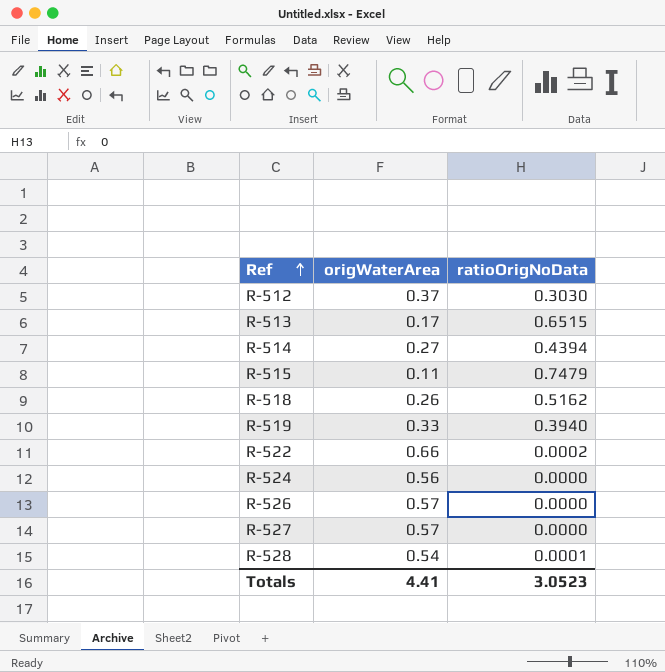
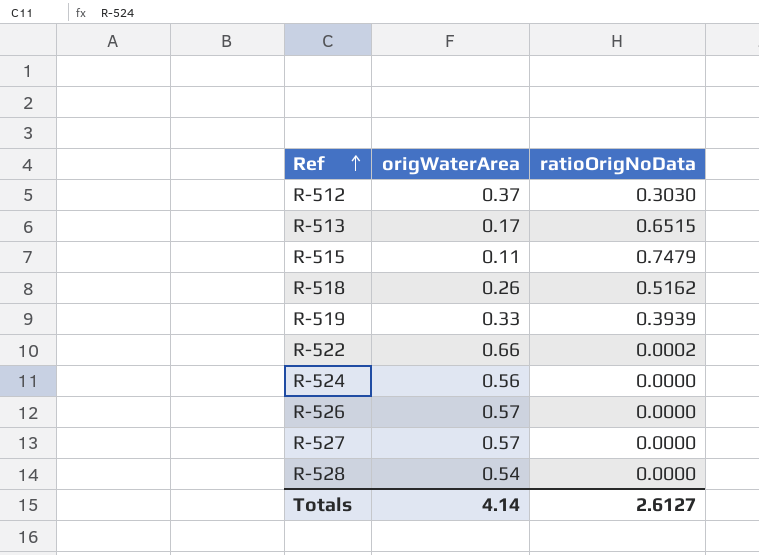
row R-514: 0.27 | 0.4394 -> none
R-519 | ratioOrigNoData: 0.3940 -> 0.3939
R-528 | ratioOrigNoData: 0.0001 -> 0.0000
Totals | origWaterArea: 4.41 -> 4.14
Totals | ratioOrigNoData: 3.0523 -> 2.6127

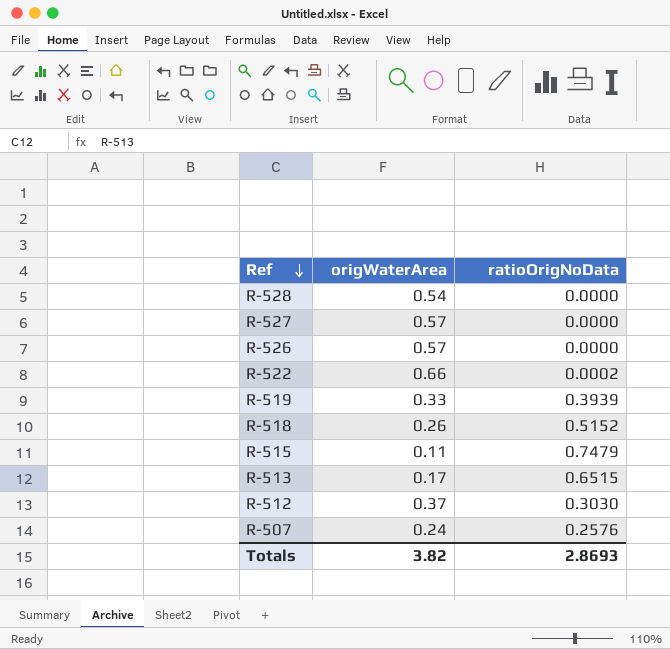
row order: Ref ascending -> Ref descending
row R-524: 0.56 | 0.0000 -> none
R-518 | ratioOrigNoData: 0.5162 -> 0.5152
row R-507: none -> 0.24 | 0.2576
Totals | origWaterArea: 4.14 -> 3.82
Totals | ratioOrigNoData: 2.6127 -> 2.8693

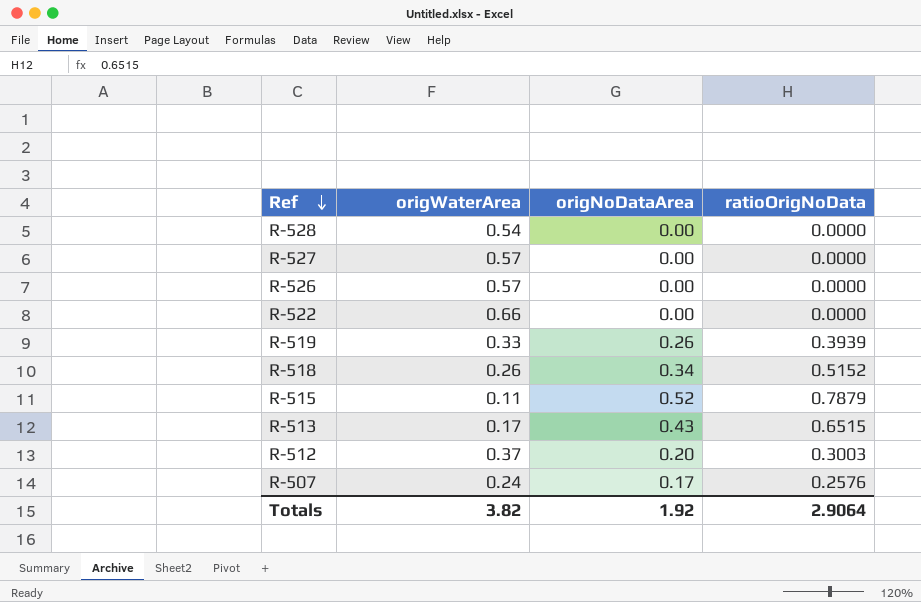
column origNoDataArea | position: none -> 3
R-522 | ratioOrigNoData: 0.0002 -> 0.0000
R-515 | ratioOrigNoData: 0.7479 -> 0.7879
R-512 | ratioOrigNoData: 0.3030 -> 0.3003
Totals | ratioOrigNoData: 2.8693 -> 2.9064

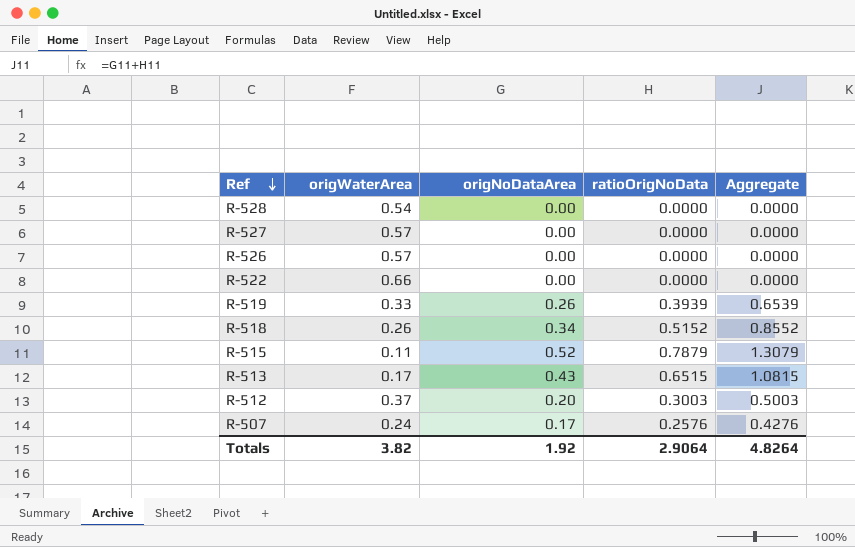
column Aggregate | formula: none -> [origNoDataArea] + [ratioOrigNoData]

